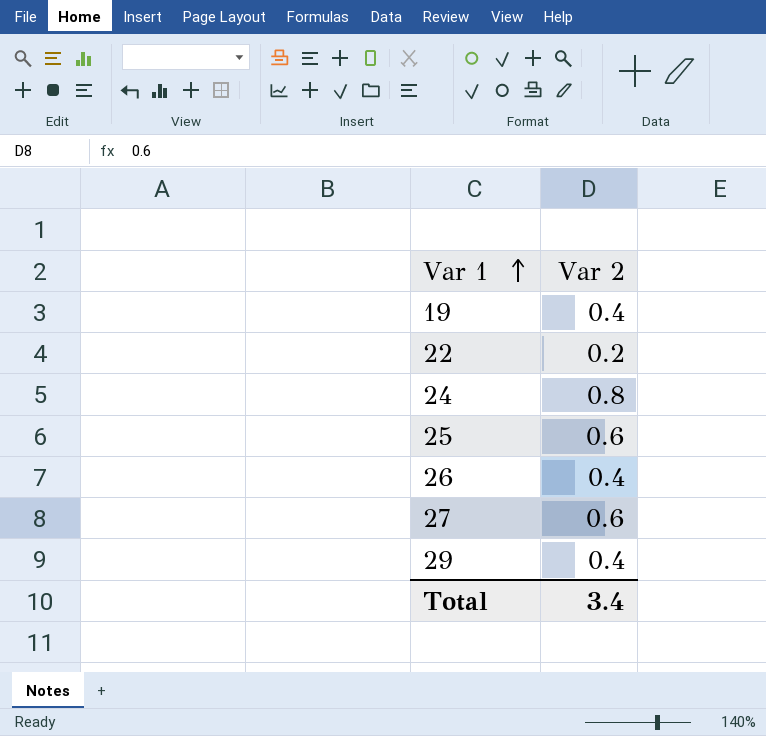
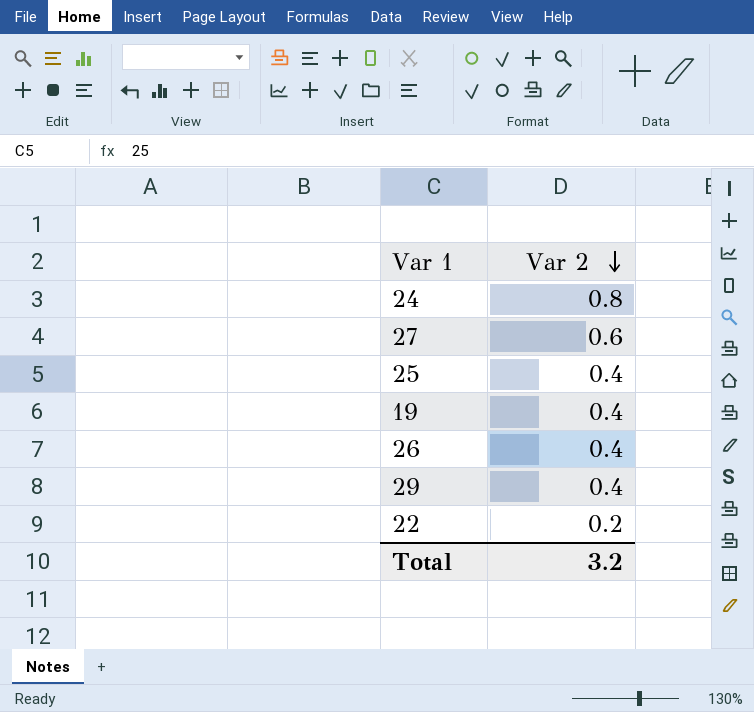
row order: Var 1 ascending -> Var 2 descending
25 | Var 2: 0.6 -> 0.4
Total | Var 2: 3.4 -> 3.2

